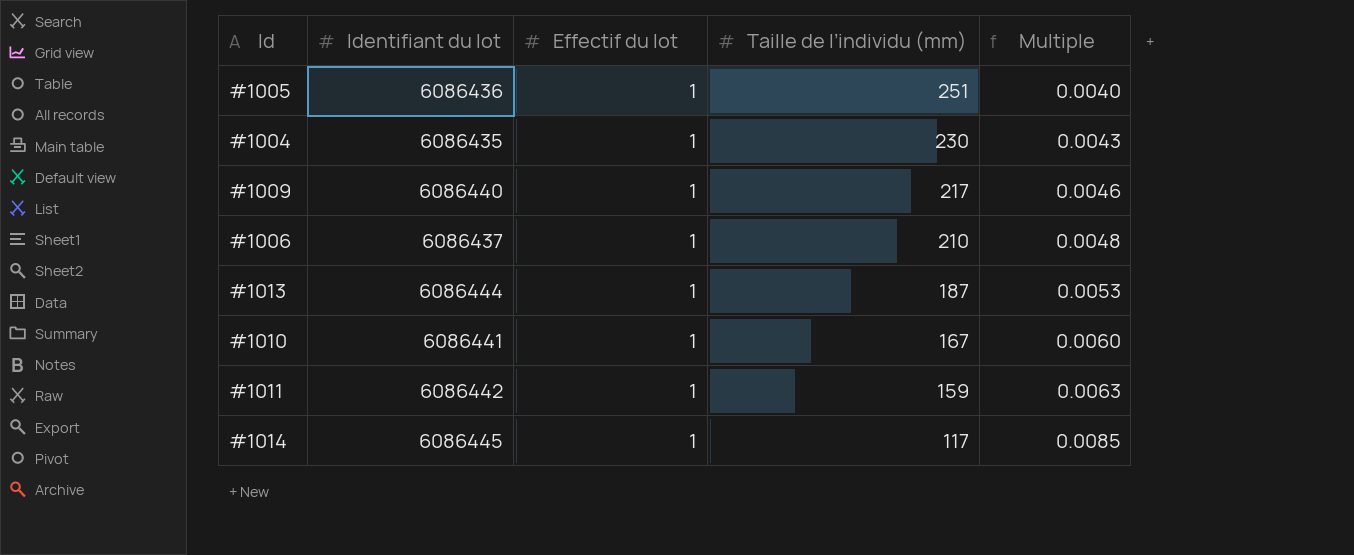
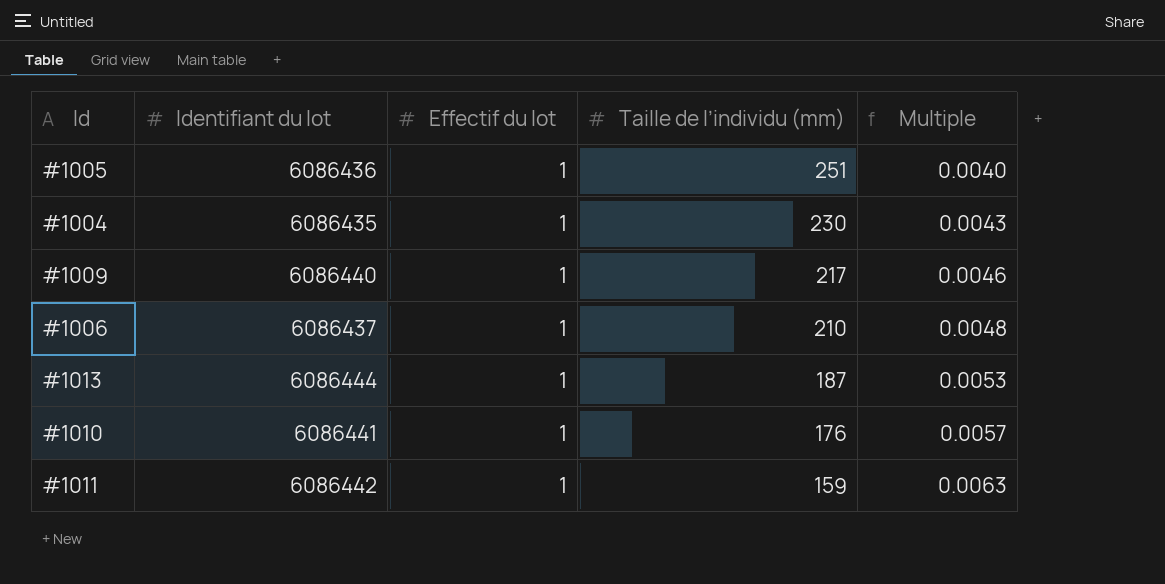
row #1014: 6086445 | 1 | 117 | 0.0085 -> none
#1010 | Taille de l’individu (mm): 167 -> 176
#1010 | Multiple: 0.0060 -> 0.0057

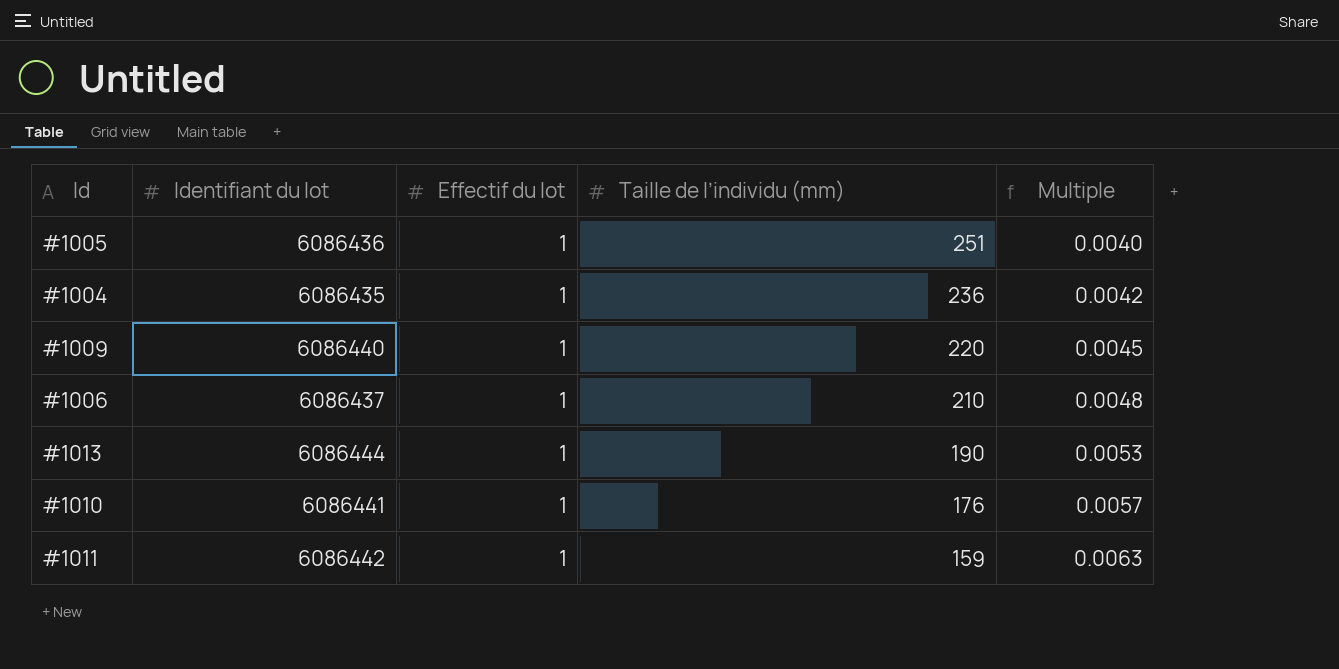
#1004 | Taille de l’individu (mm): 230 -> 236
#1004 | Multiple: 0.0043 -> 0.0042
#1009 | Taille de l’individu (mm): 217 -> 220
#1009 | Multiple: 0.0046 -> 0.0045
#1013 | Taille de l’individu (mm): 187 -> 190

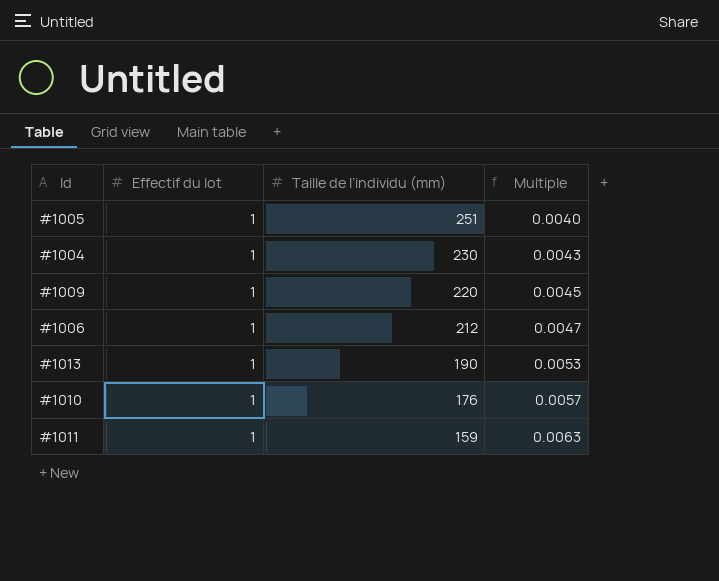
column Identifiant du lot | position: 2 -> none
#1004 | Taille de l’individu (mm): 236 -> 230
#1004 | Multiple: 0.0042 -> 0.0043
#1006 | Taille de l’individu (mm): 210 -> 212
#1006 | Multiple: 0.0048 -> 0.0047

